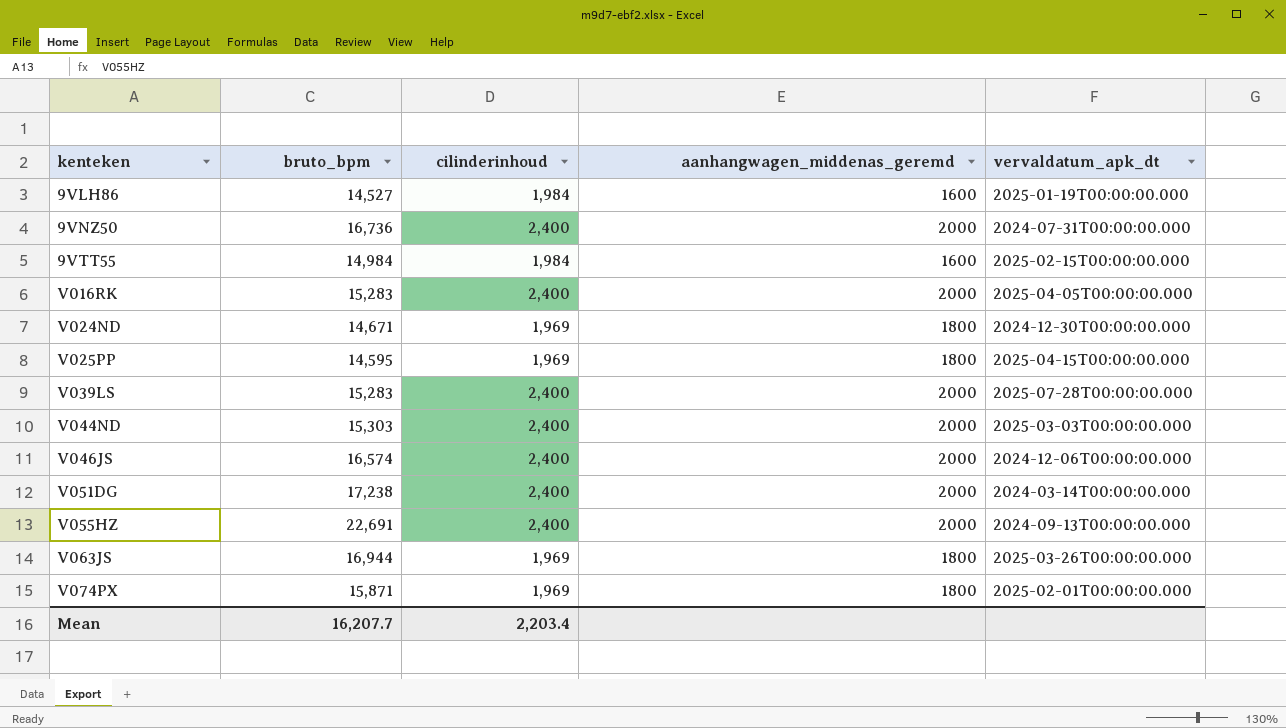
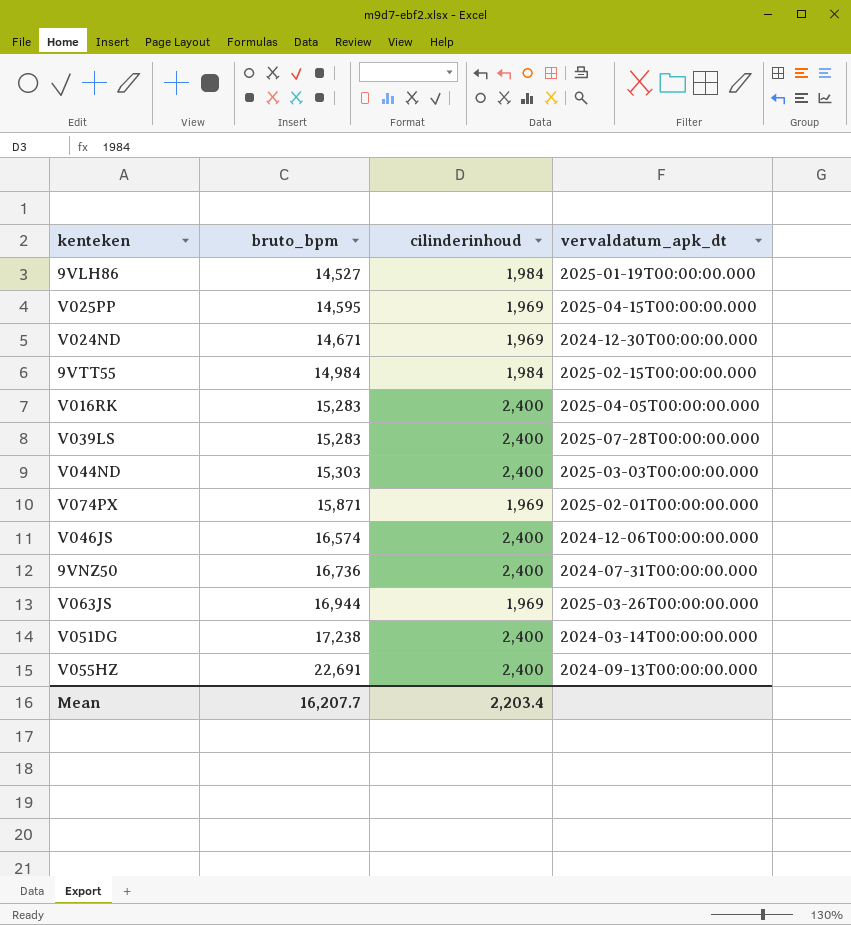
row order: kenteken ascending -> bruto_bpm ascending
column aanhangwagen_middenas_geremd | position: 4 -> none

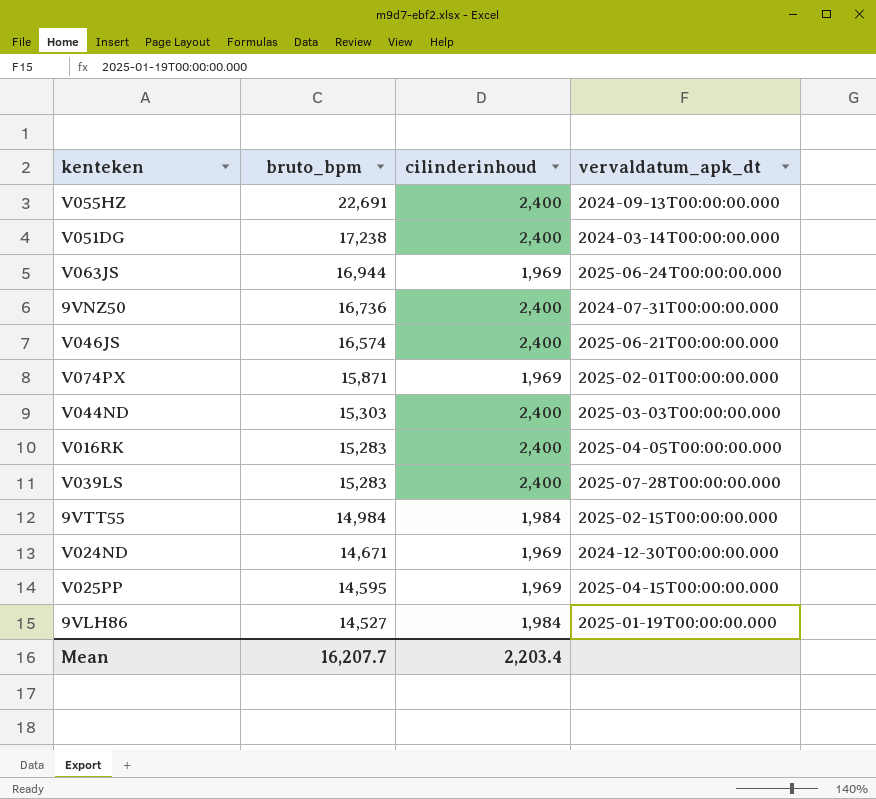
row order: bruto_bpm ascending -> bruto_bpm descending
V063JS | vervaldatum_apk_dt: 2025-03-26T00:00:00.000 -> 2025-06-24T00:00:00.000
V046JS | vervaldatum_apk_dt: 2024-12-06T00:00:00.000 -> 2025-06-21T00:00:00.000

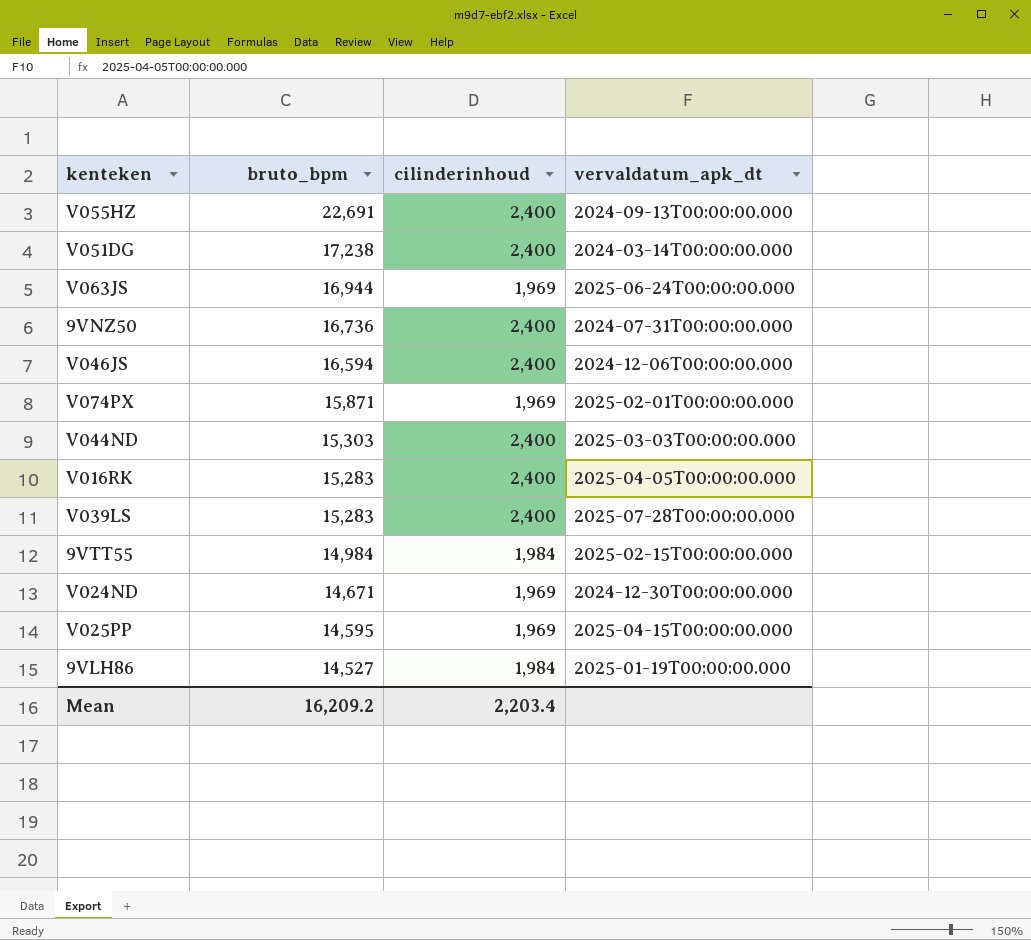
V046JS | bruto_bpm: 16,574 -> 16,594
V046JS | vervaldatum_apk_dt: 2025-06-21T00:00:00.000 -> 2024-12-06T00:00:00.000
Mean | bruto_bpm: 16,207.7 -> 16,209.2

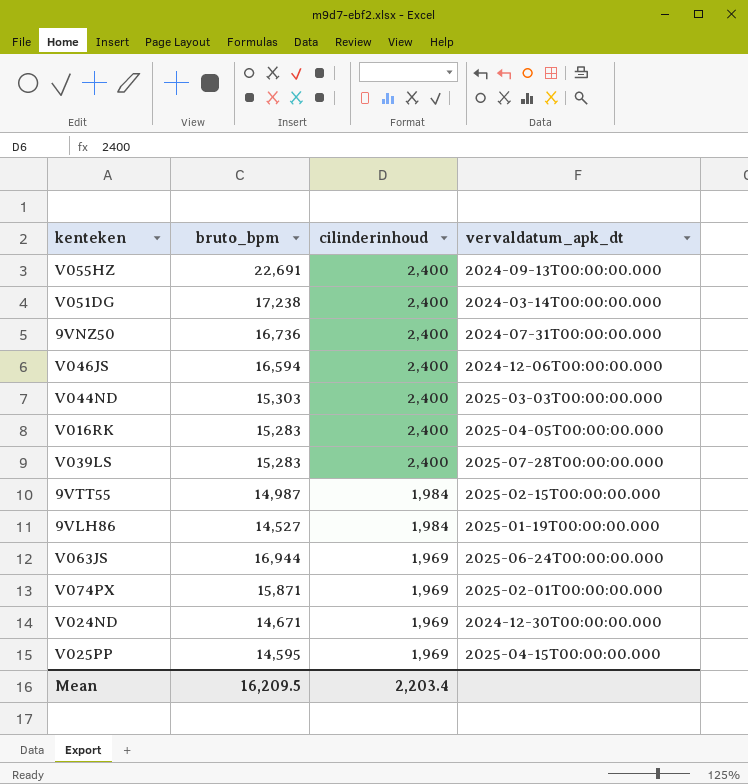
row order: bruto_bpm descending -> cilinderinhoud descending
9VTT55 | bruto_bpm: 14,984 -> 14,987
Mean | bruto_bpm: 16,209.2 -> 16,209.5

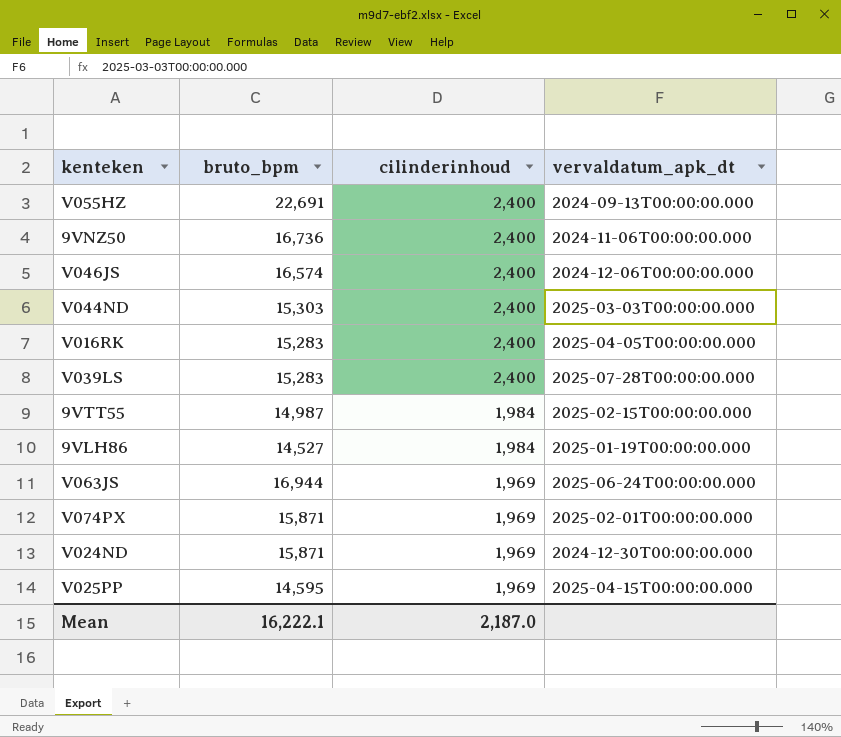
row V051DG: 17,238 | 2,400 | 2024-03-14T00:00:00.000 -> none
9VNZ50 | vervaldatum_apk_dt: 2024-07-31T00:00:00.000 -> 2024-11-06T00:00:00.000
V046JS | bruto_bpm: 16,594 -> 16,574
V024ND | bruto_bpm: 14,671 -> 15,871
Mean | bruto_bpm: 16,209.5 -> 16,222.1
Mean | cilinderinhoud: 2,203.4 -> 2,187.0

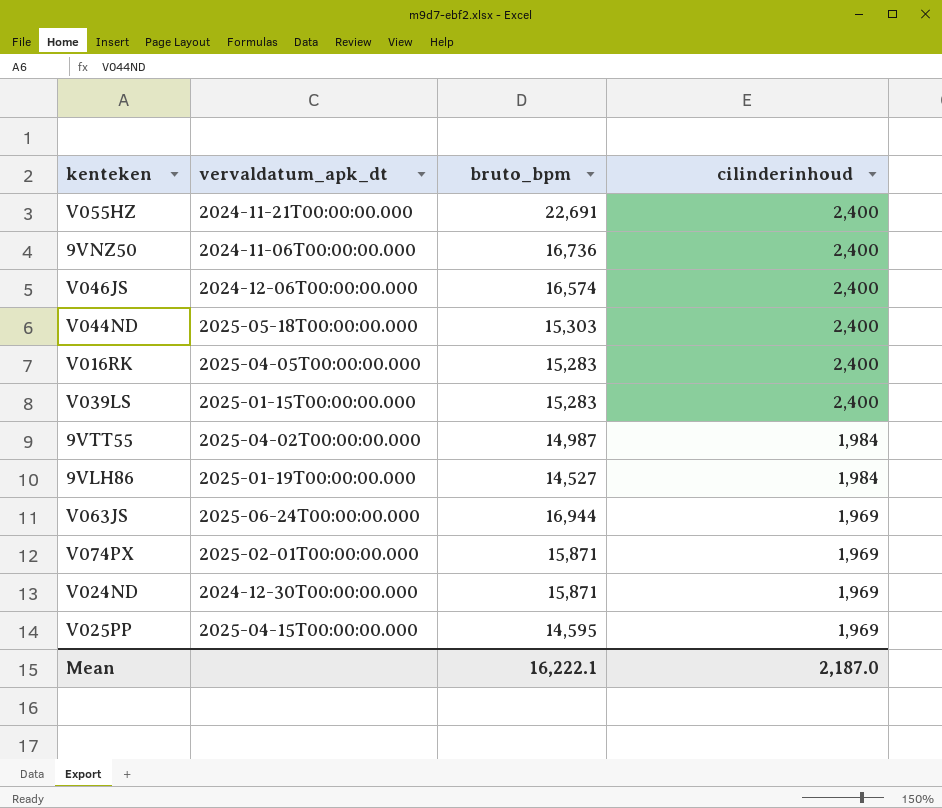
column vervaldatum_apk_dt | position: 4 -> 2
V055HZ | vervaldatum_apk_dt: 2024-09-13T00:00:00.000 -> 2024-11-21T00:00:00.000
V044ND | vervaldatum_apk_dt: 2025-03-03T00:00:00.000 -> 2025-05-18T00:00:00.000
V039LS | vervaldatum_apk_dt: 2025-07-28T00:00:00.000 -> 2025-01-15T00:00:00.000
9VTT55 | vervaldatum_apk_dt: 2025-02-15T00:00:00.000 -> 2025-04-02T00:00:00.000

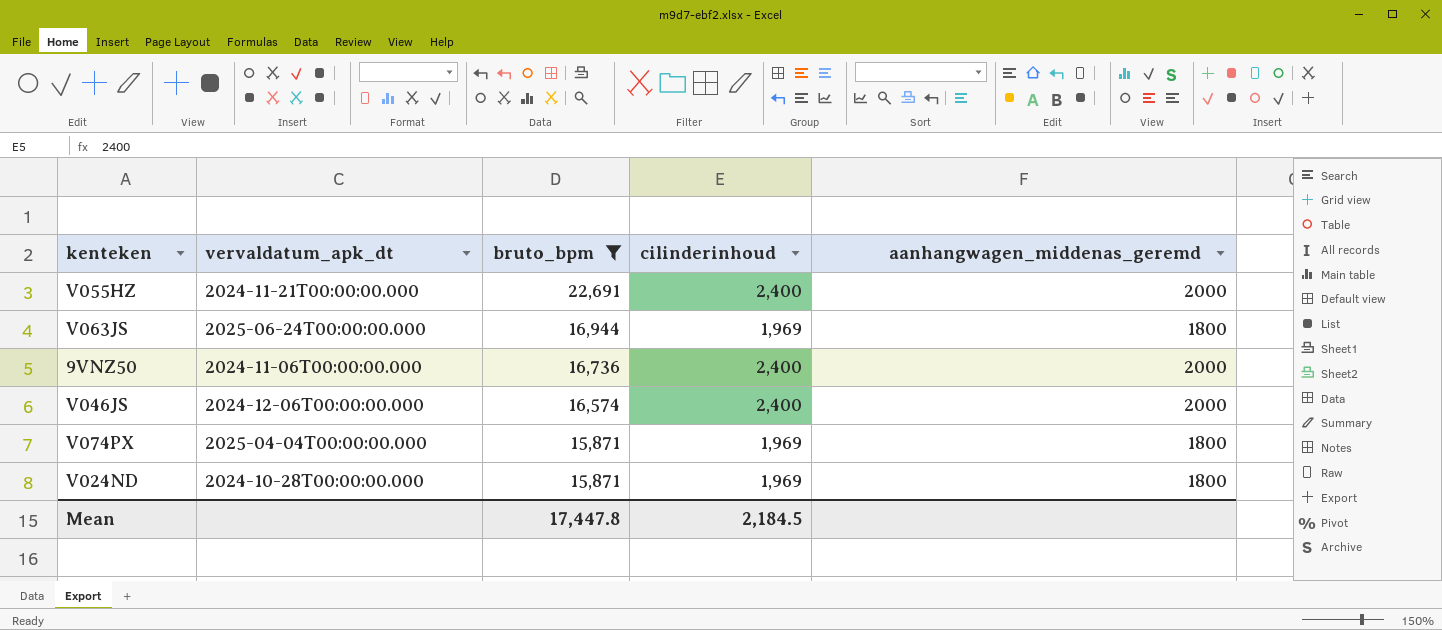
filter: none -> bruto_bpm >= 15,871
row order: cilinderinhoud descending -> bruto_bpm descending
column aanhangwagen_middenas_geremd | position: none -> 5
V074PX | vervaldatum_apk_dt: 2025-02-01T00:00:00.000 -> 2025-04-04T00:00:00.000
V024ND | vervaldatum_apk_dt: 2024-12-30T00:00:00.000 -> 2024-10-28T00:00:00.000
Mean | bruto_bpm: 16,222.1 -> 17,447.8
Mean | cilinderinhoud: 2,187.0 -> 2,184.5

